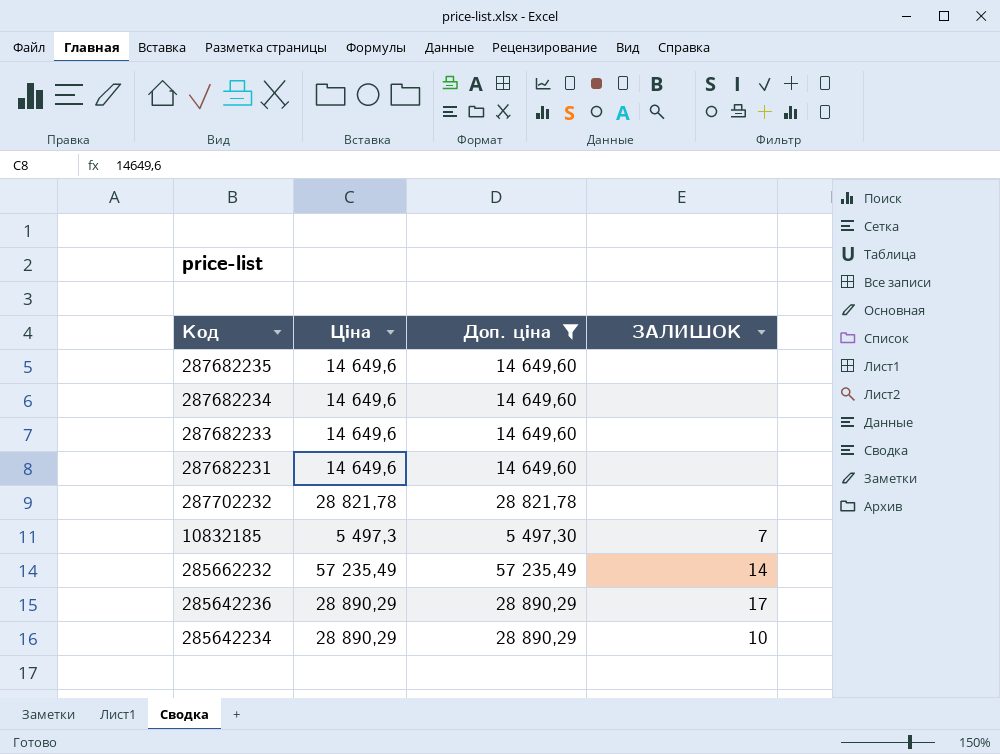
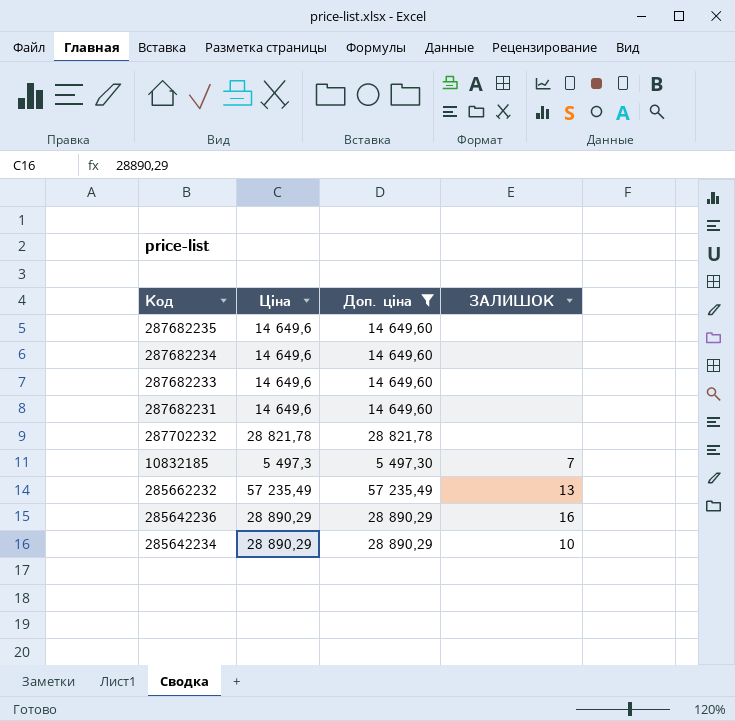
285662232 | ЗАЛИШОК: 14 -> 13
285642236 | ЗАЛИШОК: 17 -> 16

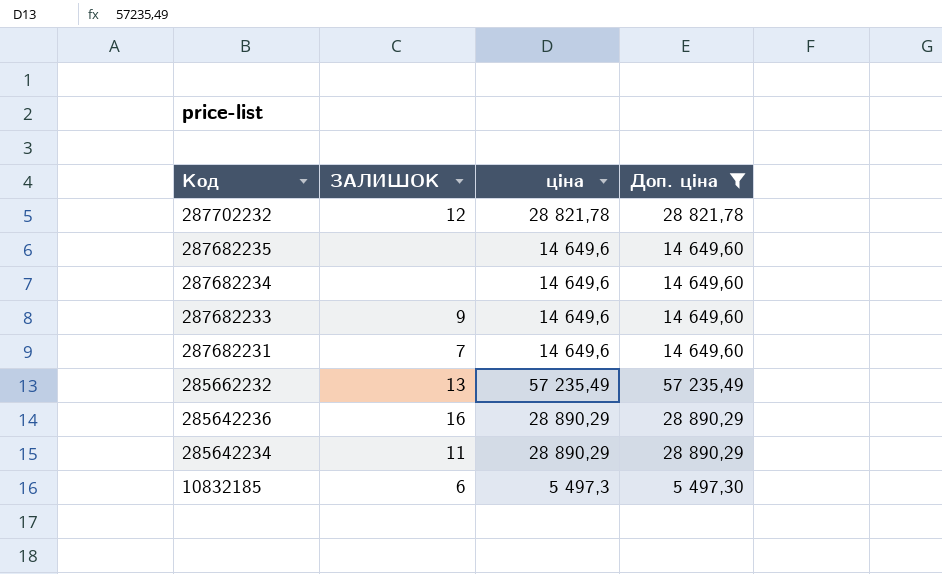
row order: none -> Код descending
column ЗАЛИШОК | position: 4 -> 2
column name: Ціна -> ціна
287702232 | ЗАЛИШОК: none -> 12
287682233 | ЗАЛИШОК: none -> 9
287682231 | ЗАЛИШОК: none -> 7
285642234 | ЗАЛИШОК: 10 -> 11
10832185 | ЗАЛИШОК: 7 -> 6

